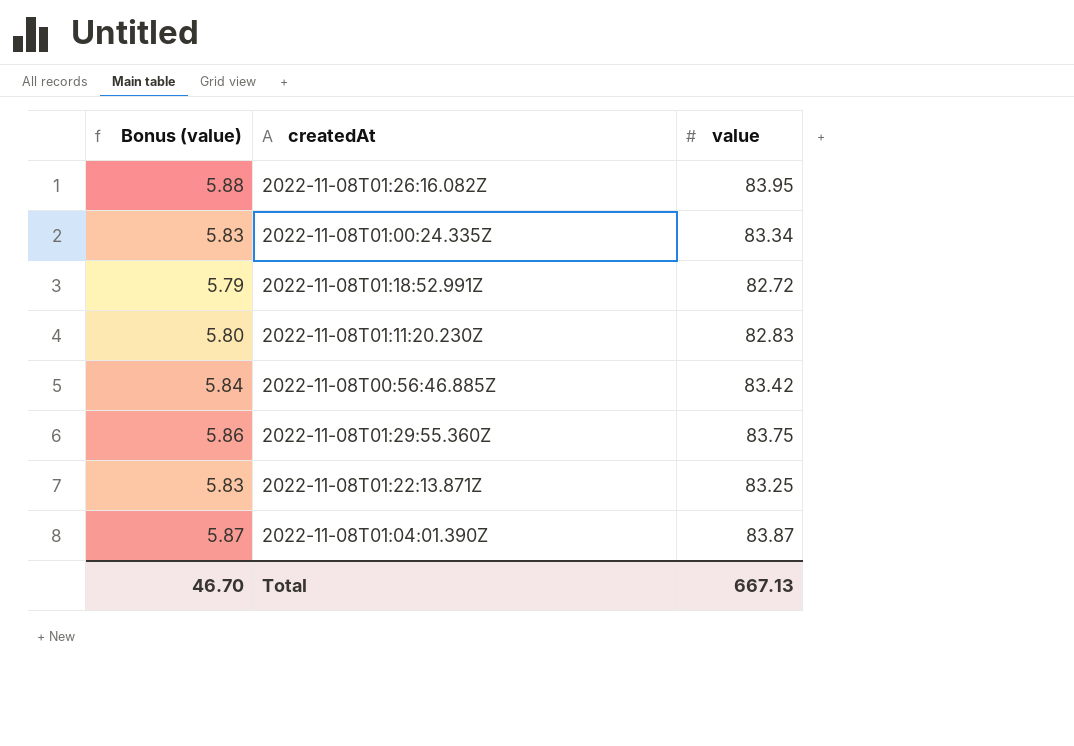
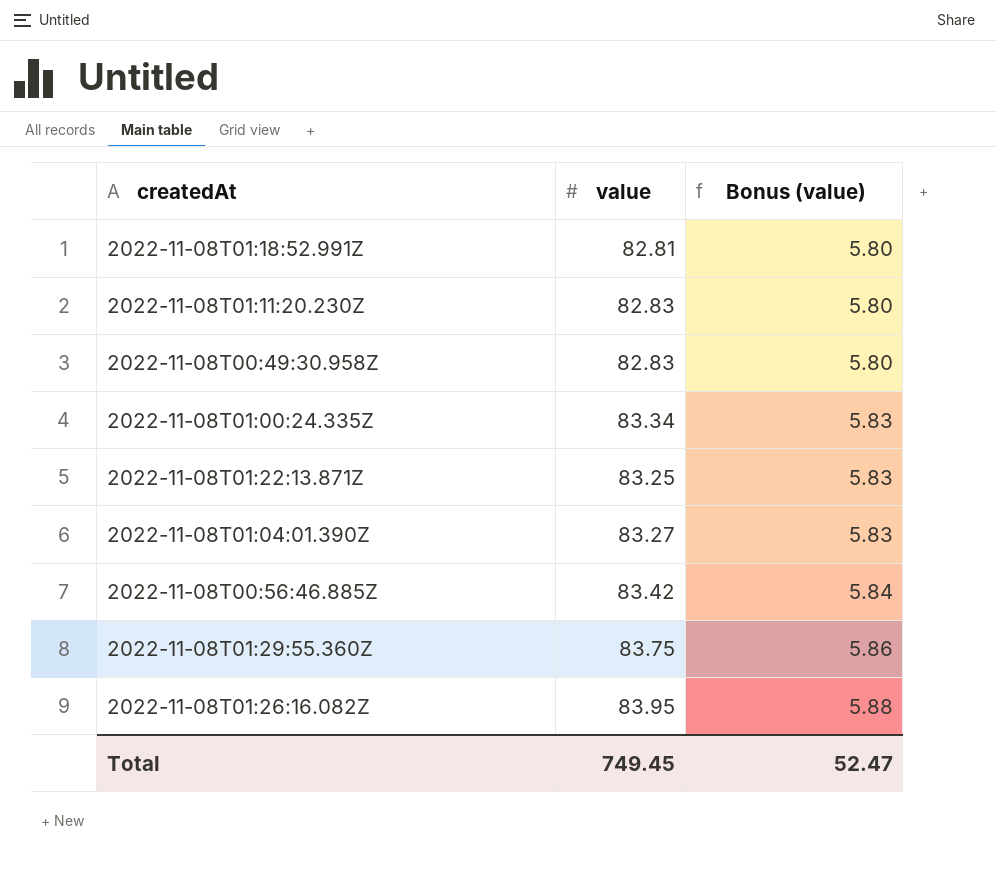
row order: none -> Bonus (value) ascending
column Bonus (value) | position: 1 -> 3
2022-11-08T01:18:52.991Z | value: 82.72 -> 82.81
2022-11-08T01:18:52.991Z | Bonus (value): 5.79 -> 5.80
row 2022-11-08T00:49:30.958Z: none -> 82.83 | 5.80
2022-11-08T01:04:01.390Z | value: 83.87 -> 83.27
2022-11-08T01:04:01.390Z | Bonus (value): 5.87 -> 5.83
Total | value: 667.13 -> 749.45
Total | Bonus (value): 46.70 -> 52.47

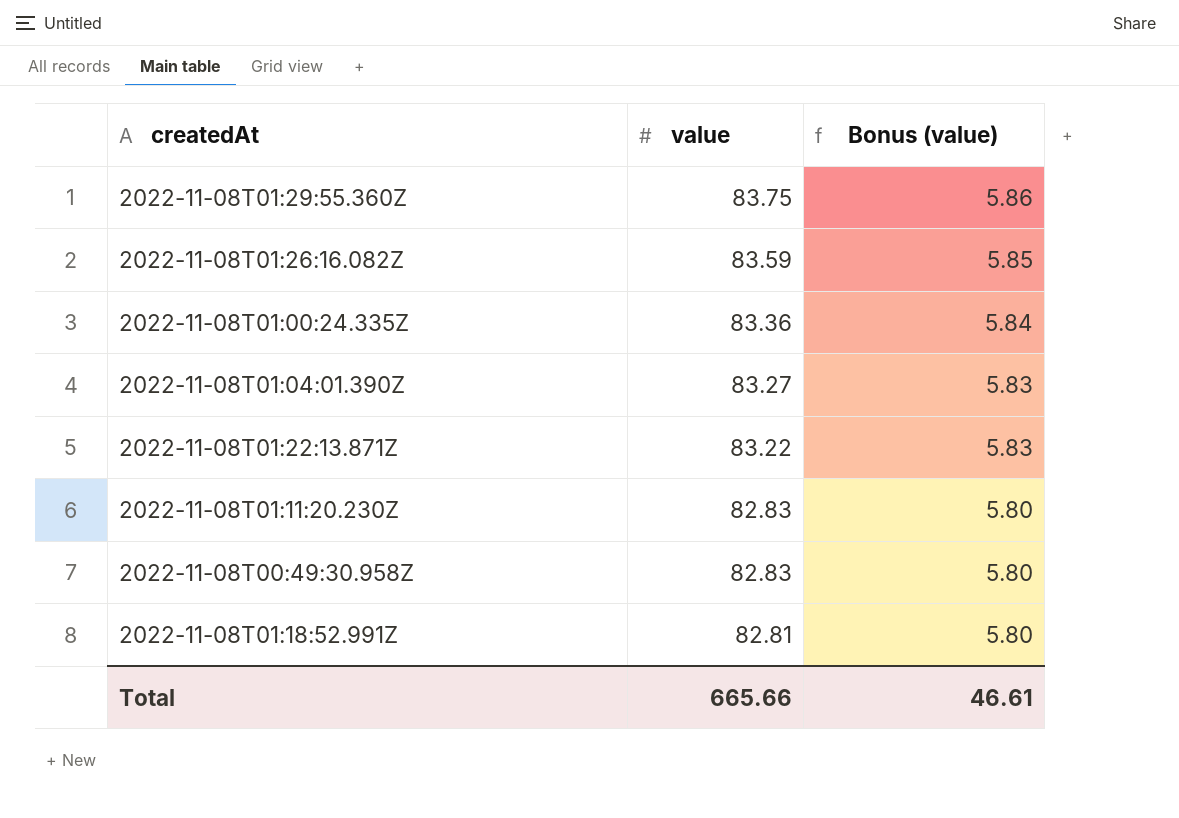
row order: Bonus (value) ascending -> value descending
row 2022-11-08T00:56:46.885Z: 83.42 | 5.84 -> none
2022-11-08T01:26:16.082Z | value: 83.95 -> 83.59
2022-11-08T01:26:16.082Z | Bonus (value): 5.88 -> 5.85
2022-11-08T01:00:24.335Z | value: 83.34 -> 83.36
2022-11-08T01:00:24.335Z | Bonus (value): 5.83 -> 5.84
2022-11-08T01:22:13.871Z | value: 83.25 -> 83.22
Total | value: 749.45 -> 665.66
Total | Bonus (value): 52.47 -> 46.61

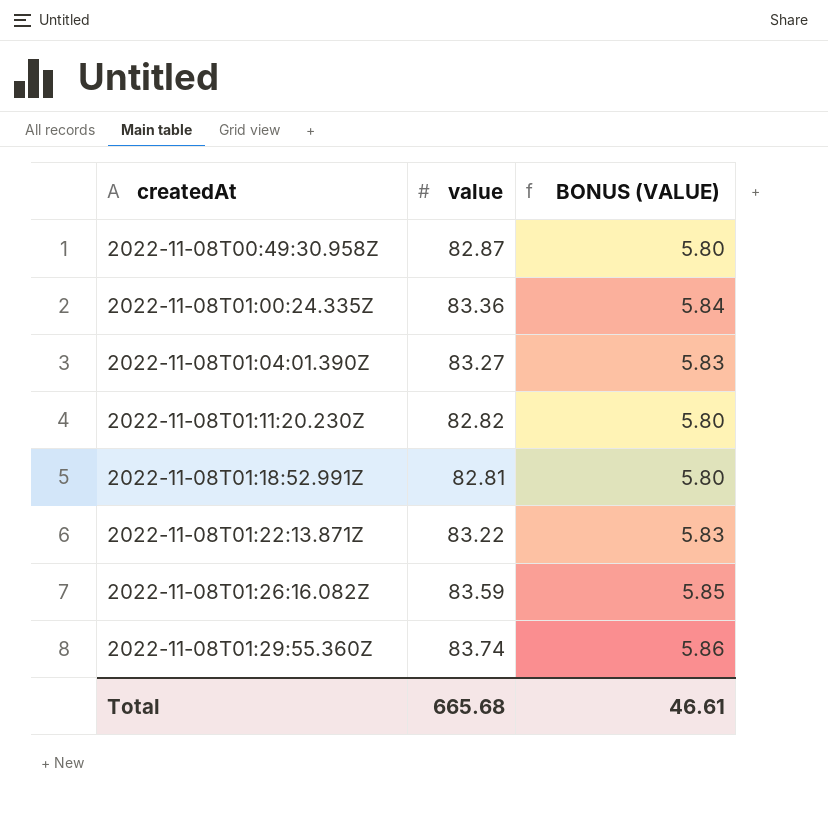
row order: value descending -> createdAt ascending
column name: Bonus (value) -> BONUS (VALUE)
2022-11-08T00:49:30.958Z | value: 82.83 -> 82.87
2022-11-08T01:11:20.230Z | value: 82.83 -> 82.82
2022-11-08T01:29:55.360Z | value: 83.75 -> 83.74
Total | value: 665.66 -> 665.68

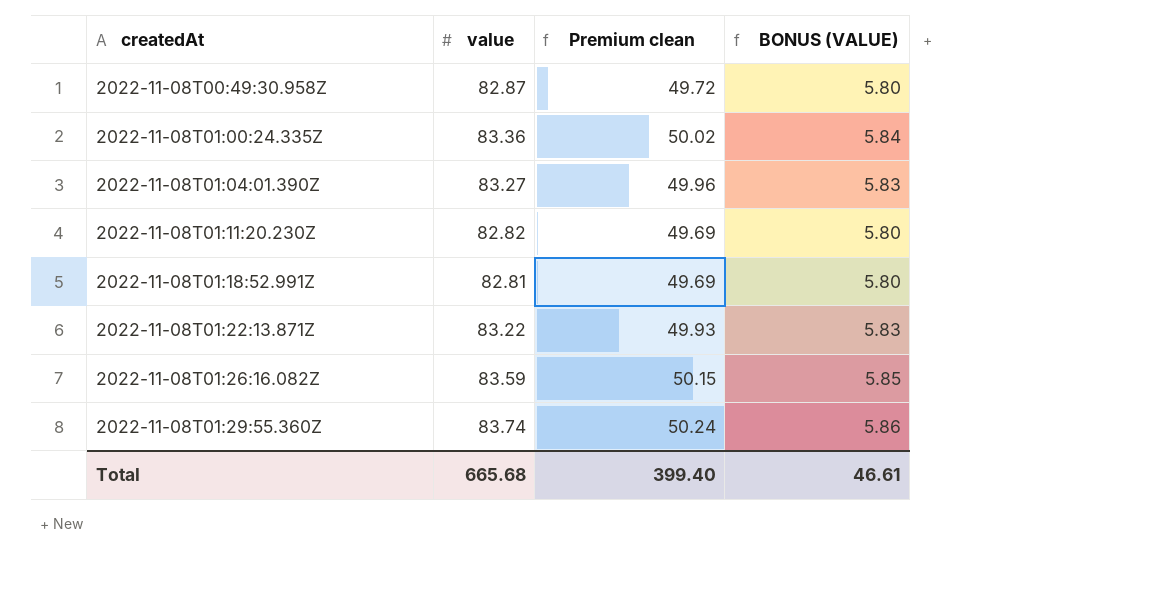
column Premium clean | formula: none -> [value] * 0.6

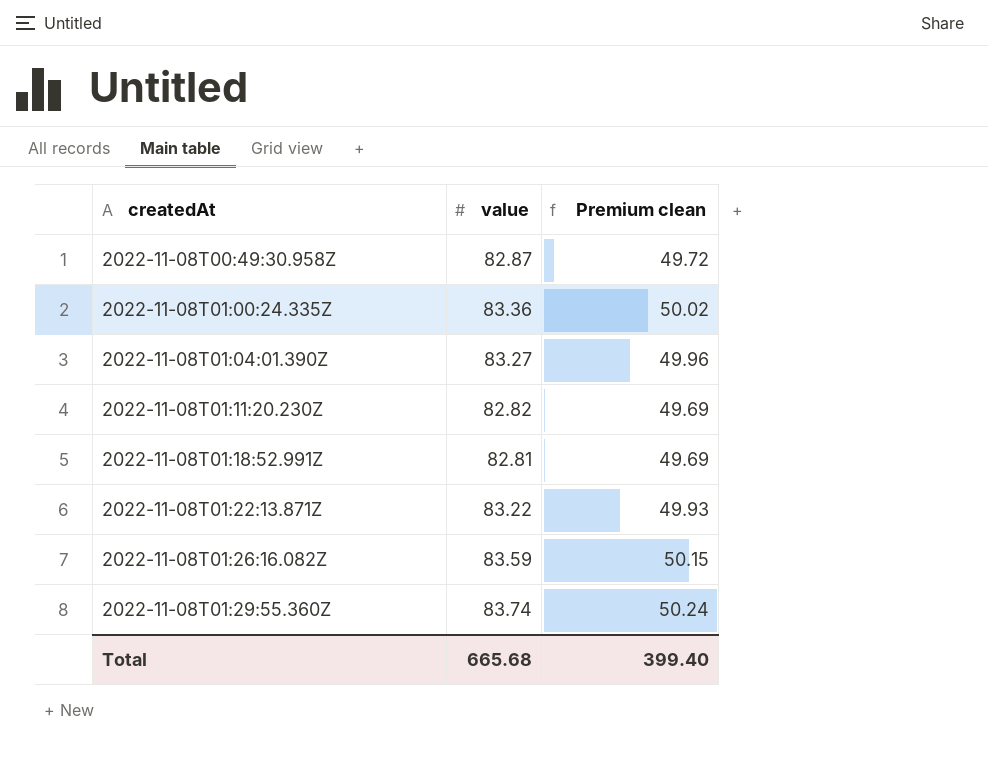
column BONUS (VALUE) | formula: [value] * 0.07 -> none

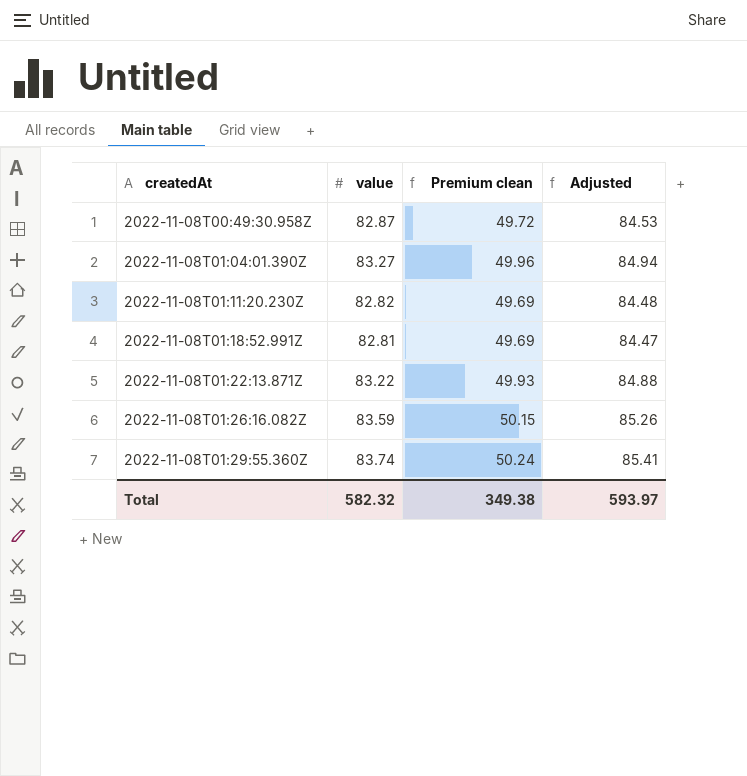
column Adjusted | formula: none -> [value] * 1.02
row 2022-11-08T01:00:24.335Z: 83.36 | 50.02 -> none
Total | value: 665.68 -> 582.32
Total | Premium clean: 399.40 -> 349.38

